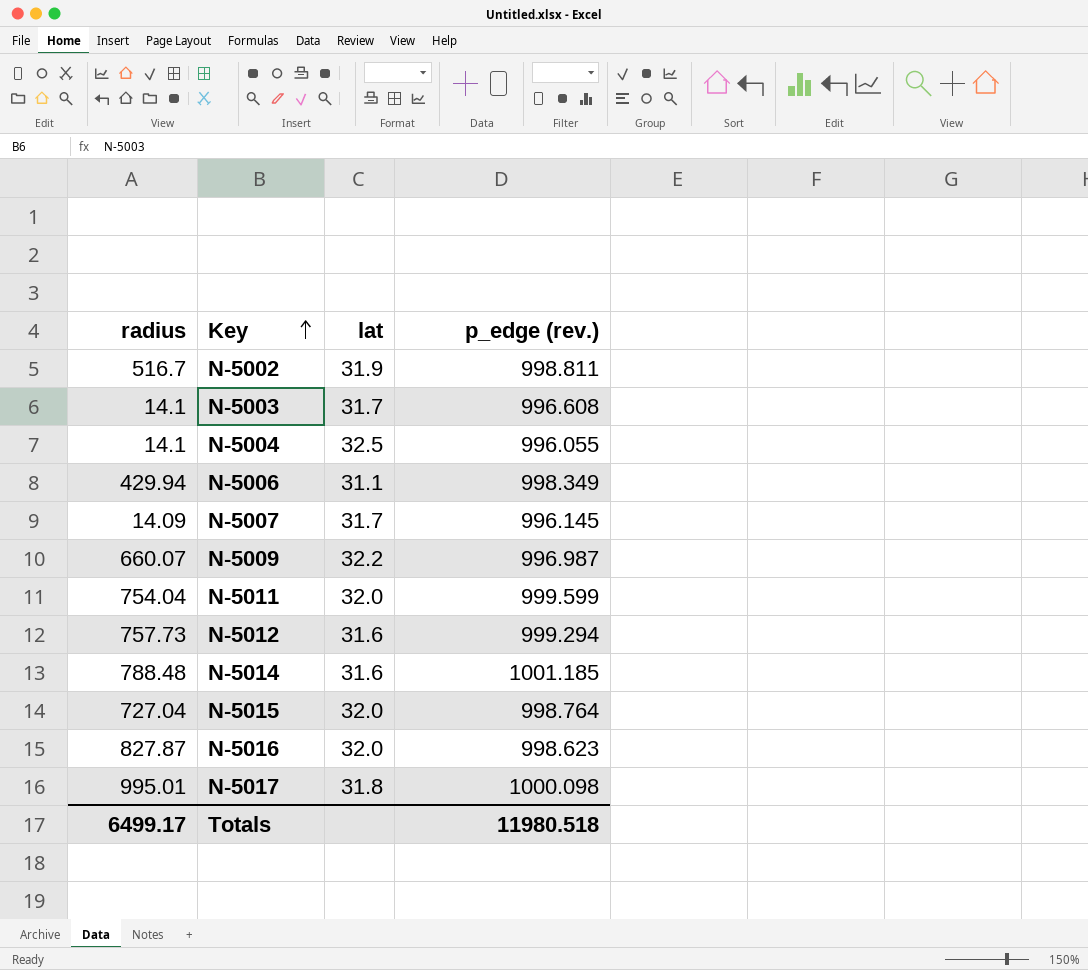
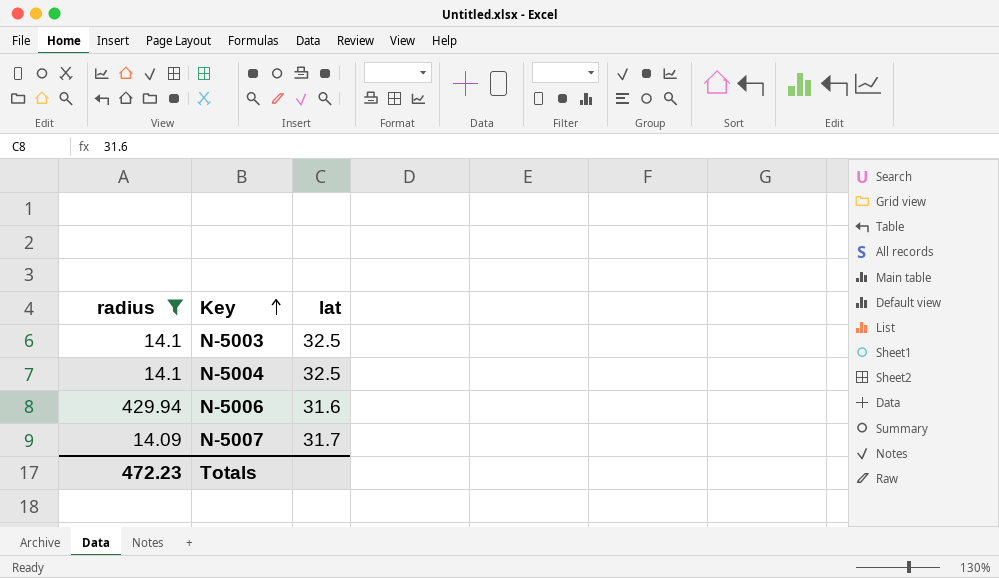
filter: none -> radius <= 429.94
column p_edge (rev.) | position: 4 -> none
N-5003 | lat: 31.7 -> 32.5
N-5006 | lat: 31.1 -> 31.6
Totals | radius: 6499.17 -> 472.23

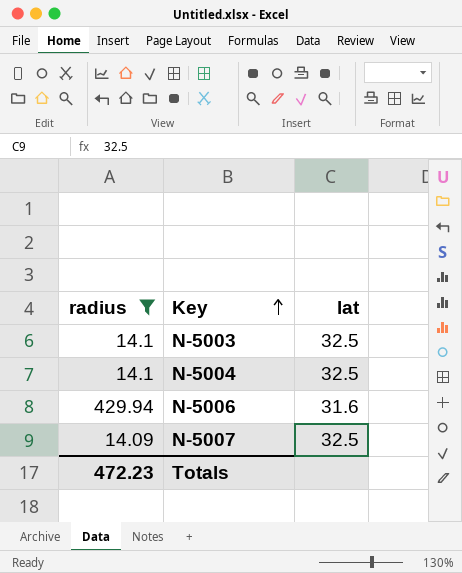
N-5007 | lat: 31.7 -> 32.5

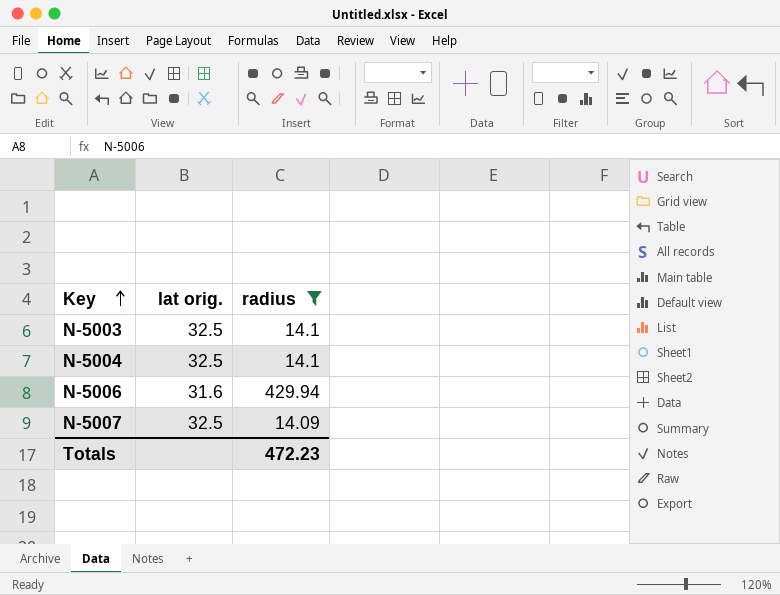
column name: lat -> lat orig.
column radius | position: 1 -> 3

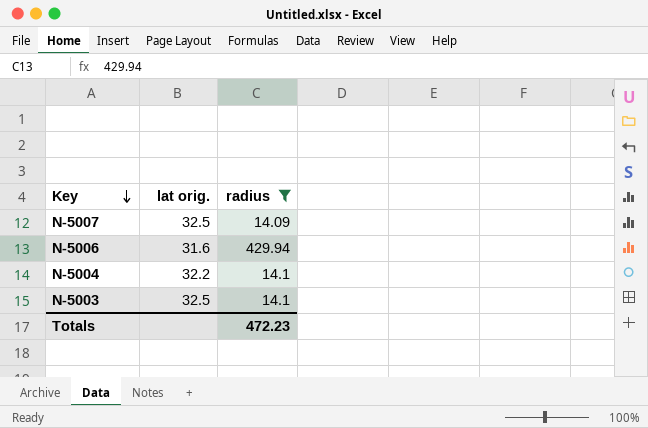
row order: Key ascending -> Key descending
N-5004 | lat orig.: 32.5 -> 32.2

